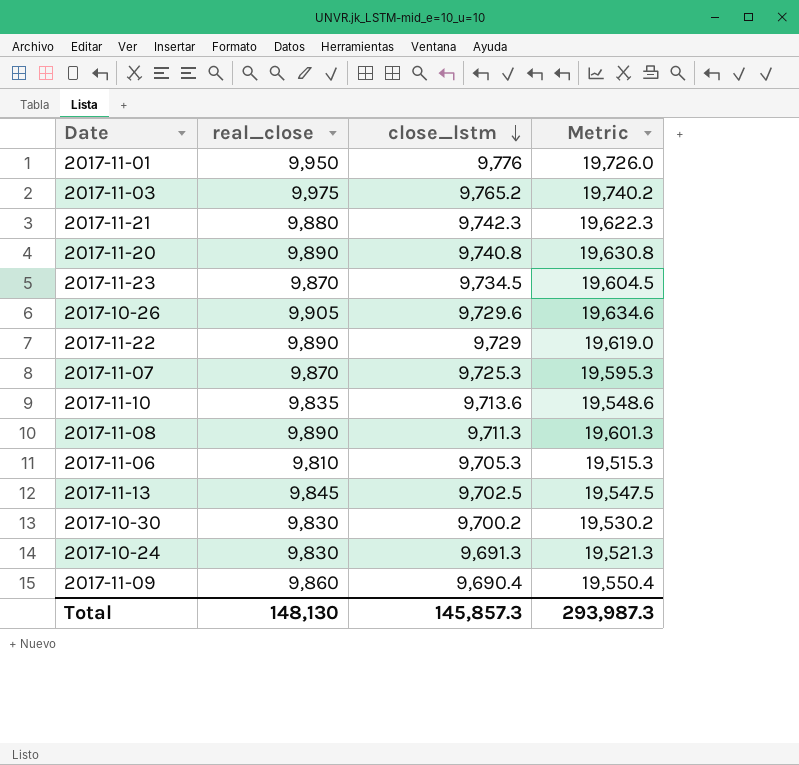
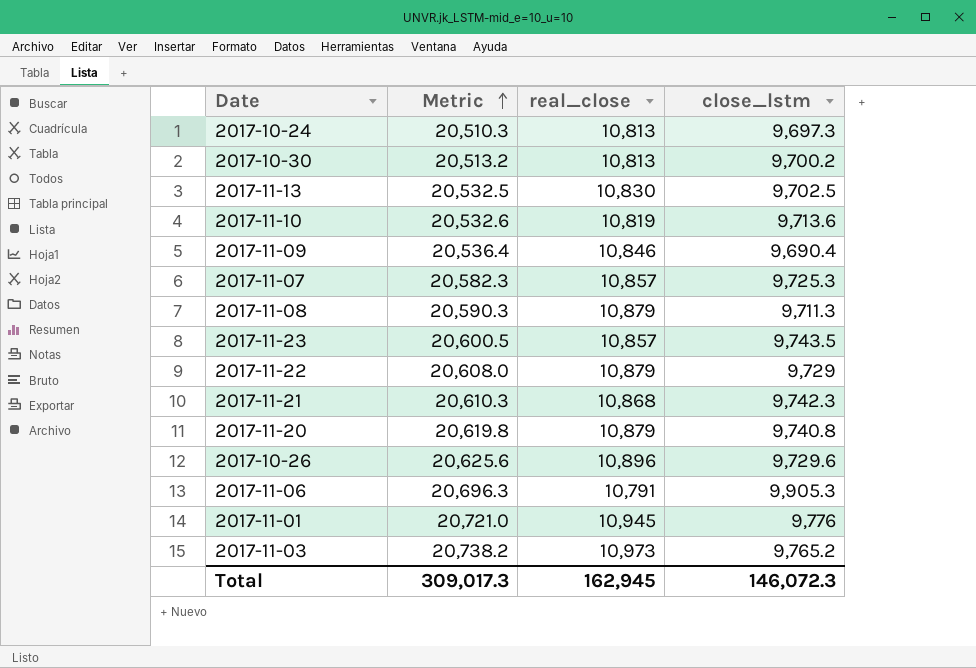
row order: close_lstm descending -> Metric ascending
column Metric | position: 4 -> 2
2017-10-24 | Metric: 19,521.3 -> 20,510.3
2017-10-24 | real_close: 9,830 -> 10,813
2017-10-24 | close_lstm: 9,691.3 -> 9,697.3
2017-10-30 | Metric: 19,530.2 -> 20,513.2
2017-10-30 | real_close: 9,830 -> 10,813
2017-11-13 | Metric: 19,547.5 -> 20,532.5
2017-11-13 | real_close: 9,845 -> 10,830
2017-11-10 | Metric: 19,548.6 -> 20,532.6
2017-11-10 | real_close: 9,835 -> 10,819
2017-11-09 | Metric: 19,550.4 -> 20,536.4
2017-11-09 | real_close: 9,860 -> 10,846
2017-11-07 | Metric: 19,595.3 -> 20,582.3
2017-11-07 | real_close: 9,870 -> 10,857
2017-11-08 | Metric: 19,601.3 -> 20,590.3
2017-11-08 | real_close: 9,890 -> 10,879
2017-11-23 | Metric: 19,604.5 -> 20,600.5
2017-11-23 | real_close: 9,870 -> 10,857
2017-11-23 | close_lstm: 9,734.5 -> 9,743.5
2017-11-22 | Metric: 19,619.0 -> 20,608.0
2017-11-22 | real_close: 9,890 -> 10,879
2017-11-21 | Metric: 19,622.3 -> 20,610.3
2017-11-21 | real_close: 9,880 -> 10,868
2017-11-20 | Metric: 19,630.8 -> 20,619.8
2017-11-20 | real_close: 9,890 -> 10,879
2017-10-26 | Metric: 19,634.6 -> 20,625.6
2017-10-26 | real_close: 9,905 -> 10,896
2017-11-06 | Metric: 19,515.3 -> 20,696.3
2017-11-06 | real_close: 9,810 -> 10,791
2017-11-06 | close_lstm: 9,705.3 -> 9,905.3
2017-11-01 | Metric: 19,726.0 -> 20,721.0
2017-11-01 | real_close: 9,950 -> 10,945
2017-11-03 | Metric: 19,740.2 -> 20,738.2
2017-11-03 | real_close: 9,975 -> 10,973
Total | Metric: 293,987.3 -> 309,017.3
Total | real_close: 148,130 -> 162,945
Total | close_lstm: 145,857.3 -> 146,072.3

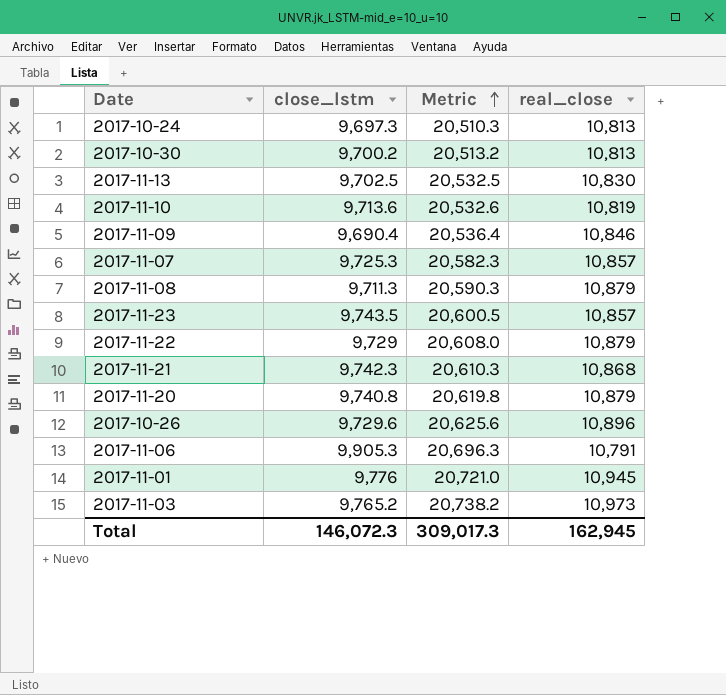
column close_lstm | position: 4 -> 2

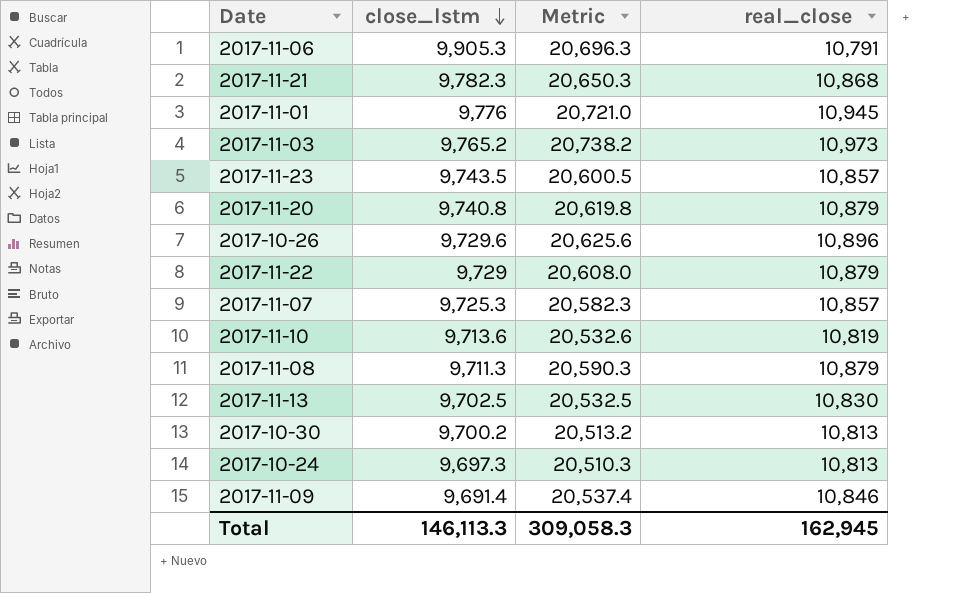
row order: Metric ascending -> close_lstm descending
2017-11-21 | close_lstm: 9,742.3 -> 9,782.3
2017-11-21 | Metric: 20,610.3 -> 20,650.3
2017-11-09 | close_lstm: 9,690.4 -> 9,691.4
2017-11-09 | Metric: 20,536.4 -> 20,537.4
Total | close_lstm: 146,072.3 -> 146,113.3
Total | Metric: 309,017.3 -> 309,058.3

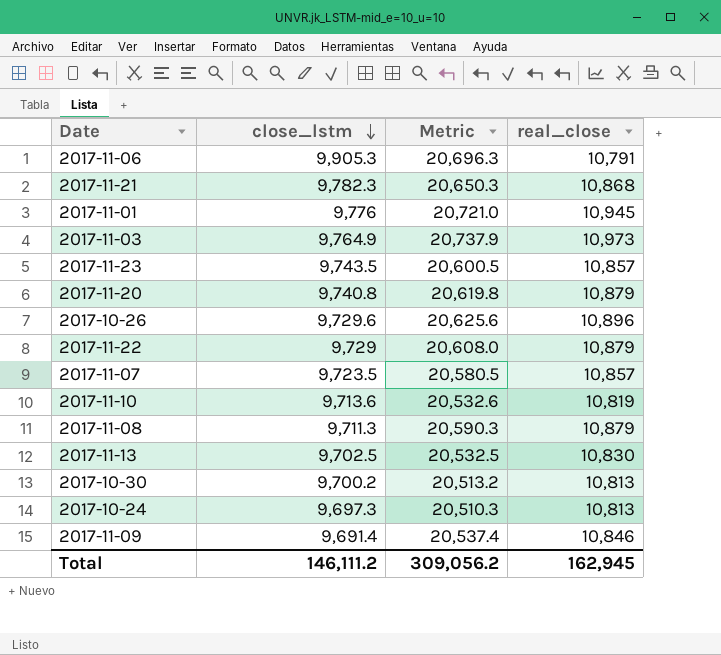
2017-11-03 | close_lstm: 9,765.2 -> 9,764.9
2017-11-03 | Metric: 20,738.2 -> 20,737.9
2017-11-07 | close_lstm: 9,725.3 -> 9,723.5
2017-11-07 | Metric: 20,582.3 -> 20,580.5
Total | close_lstm: 146,113.3 -> 146,111.2
Total | Metric: 309,058.3 -> 309,056.2

